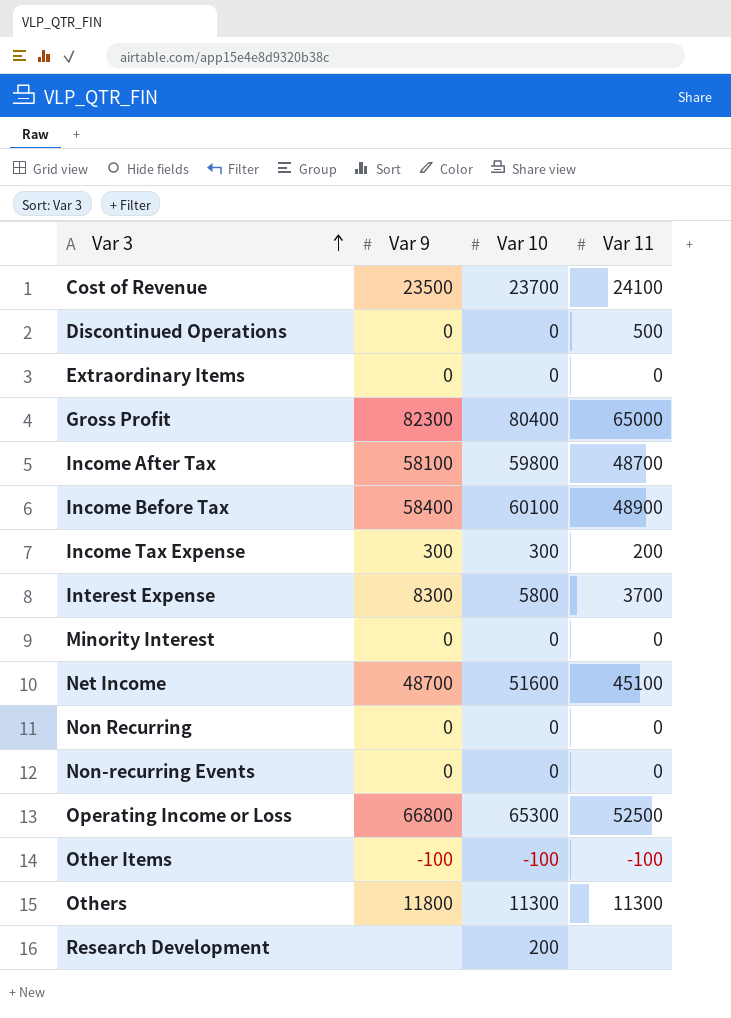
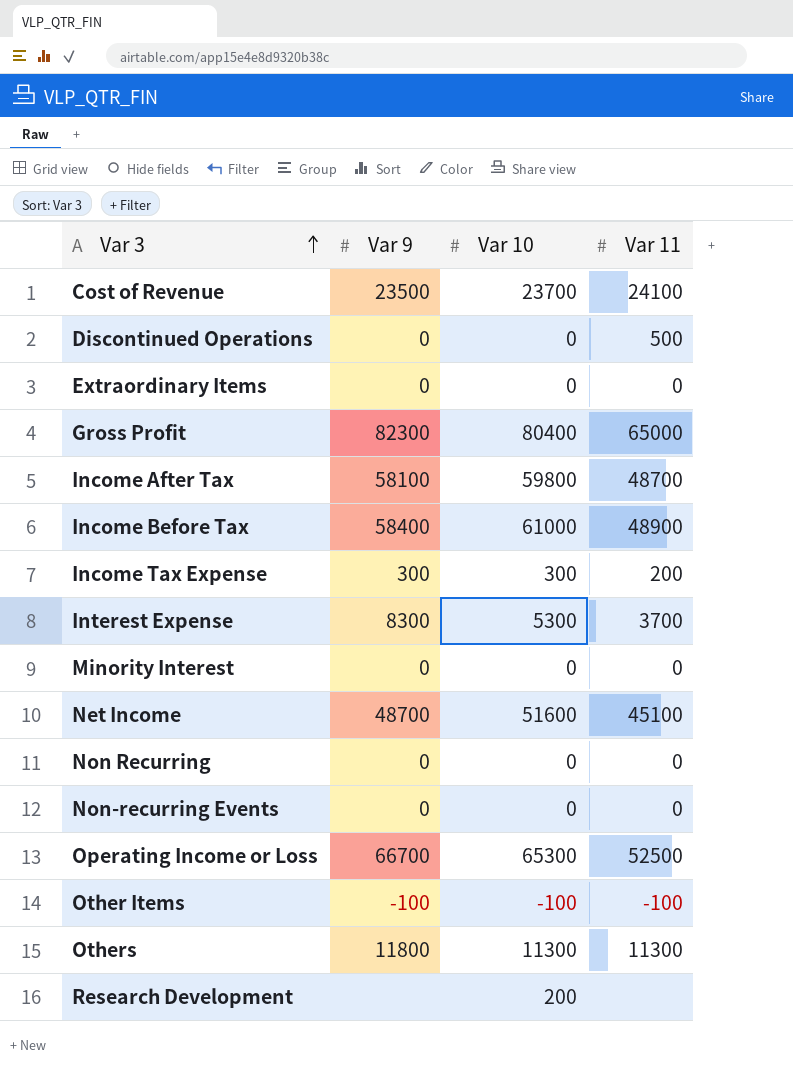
Income Before Tax | Var 10: 60100 -> 61000
Interest Expense | Var 10: 5800 -> 5300
Operating Income or Loss | Var 9: 66800 -> 66700

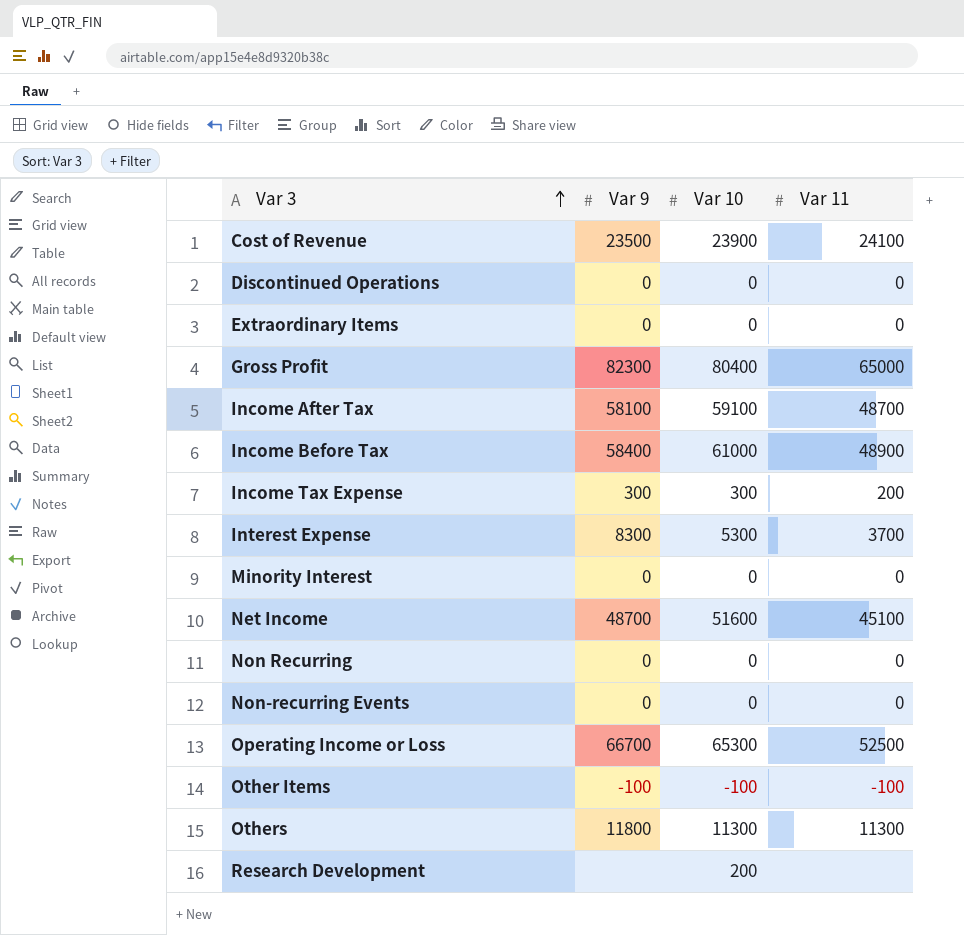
Cost of Revenue | Var 10: 23700 -> 23900
Discontinued Operations | Var 11: 500 -> 0
Income After Tax | Var 10: 59800 -> 59100

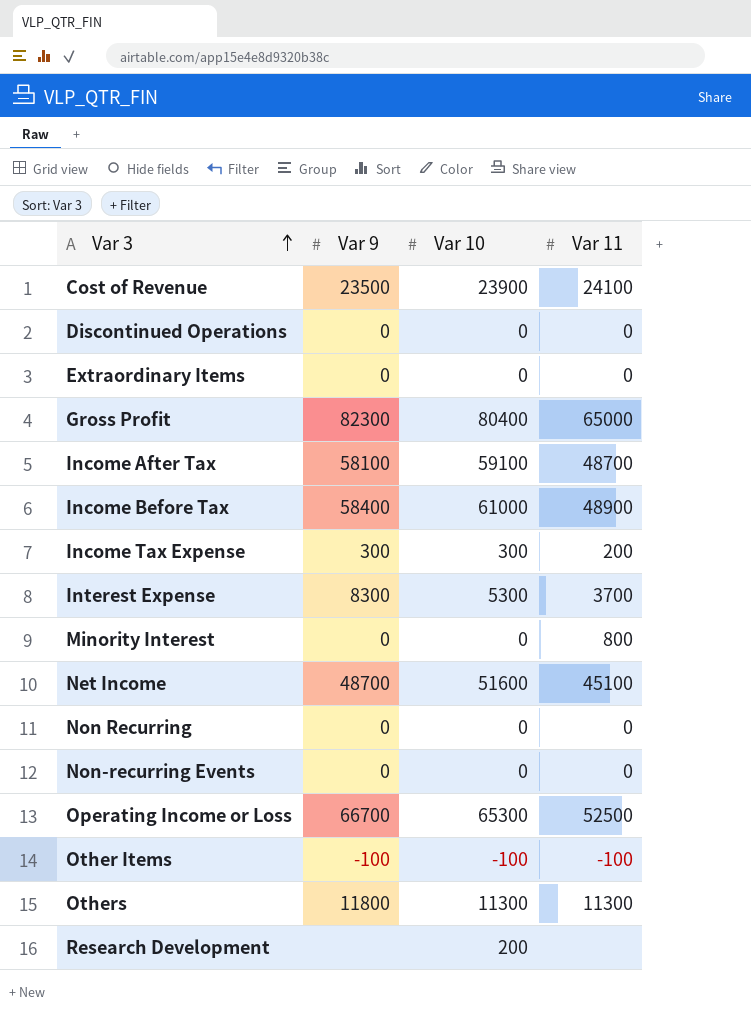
Minority Interest | Var 11: 0 -> 800

